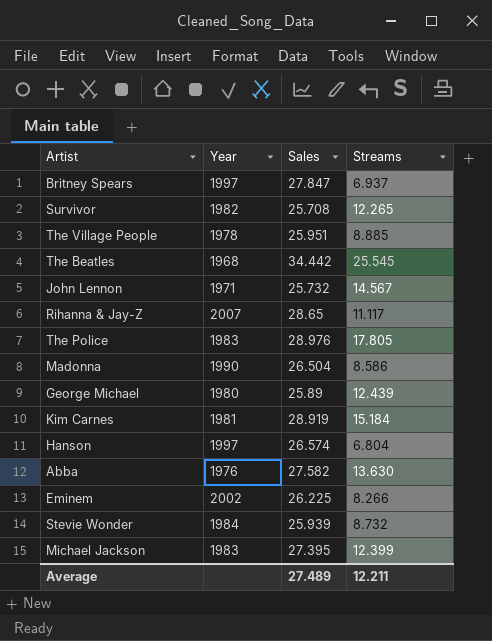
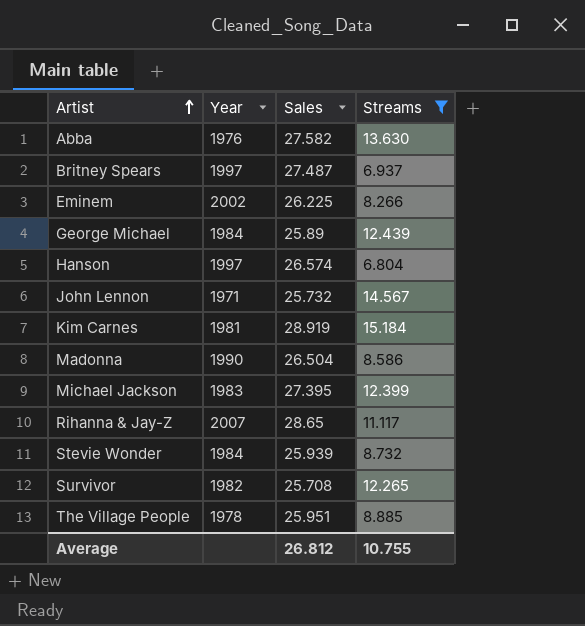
filter: none -> Streams <= 15.184
row order: none -> Artist ascending
Britney Spears | Sales: 27.847 -> 27.487
George Michael | Year: 1980 -> 1984
Average | Sales: 27.489 -> 26.812
Average | Streams: 12.211 -> 10.755

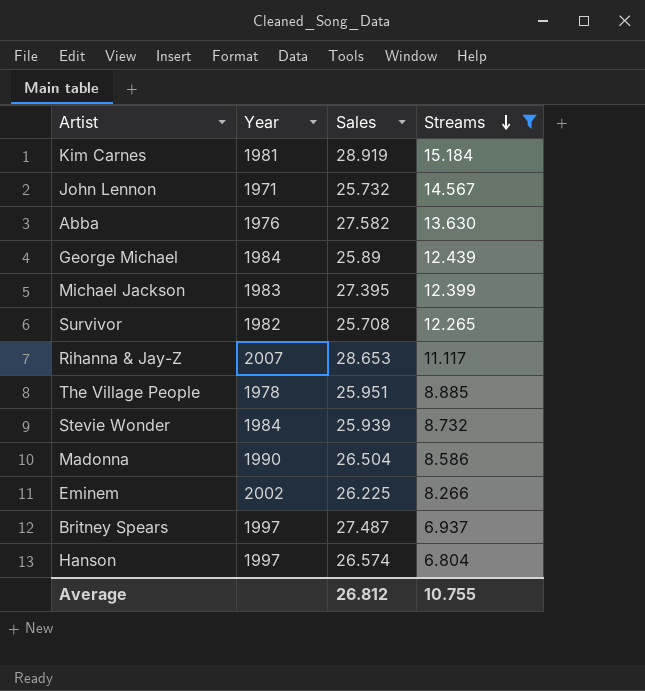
row order: Artist ascending -> Streams descending
Rihanna & Jay-Z | Sales: 28.65 -> 28.653

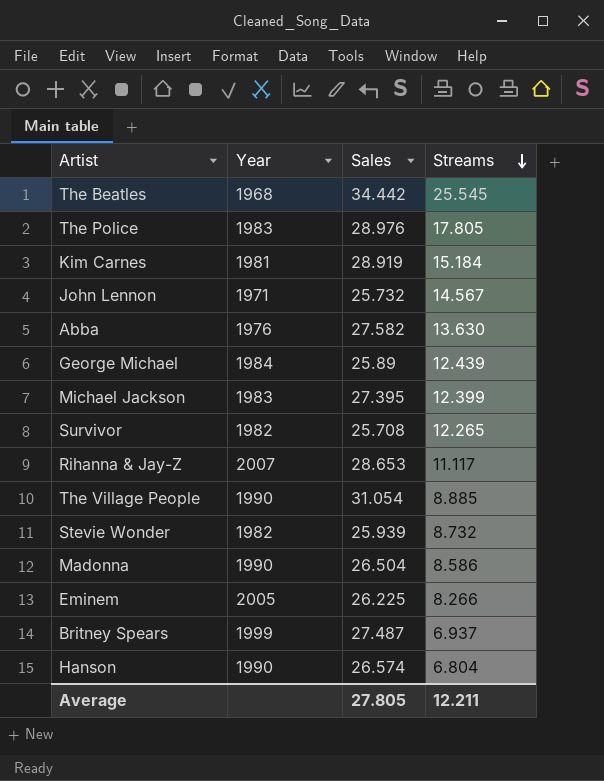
filter: Streams <= 15.184 -> none
The Village People | Year: 1978 -> 1990
The Village People | Sales: 25.951 -> 31.054
Stevie Wonder | Year: 1984 -> 1982
Eminem | Year: 2002 -> 2005
Britney Spears | Year: 1997 -> 1999
Hanson | Year: 1997 -> 1990
Average | Sales: 26.812 -> 27.805
Average | Streams: 10.755 -> 12.211

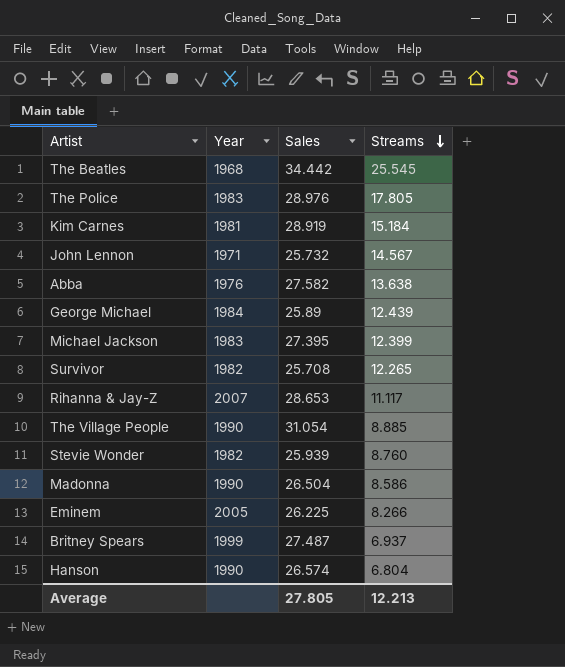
Abba | Streams: 13.630 -> 13.638
Stevie Wonder | Streams: 8.732 -> 8.760
Average | Streams: 12.211 -> 12.213

